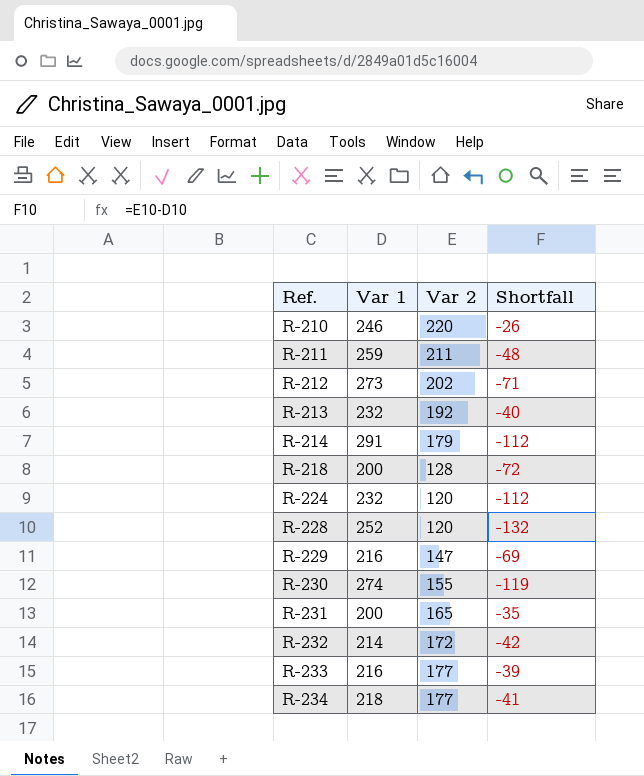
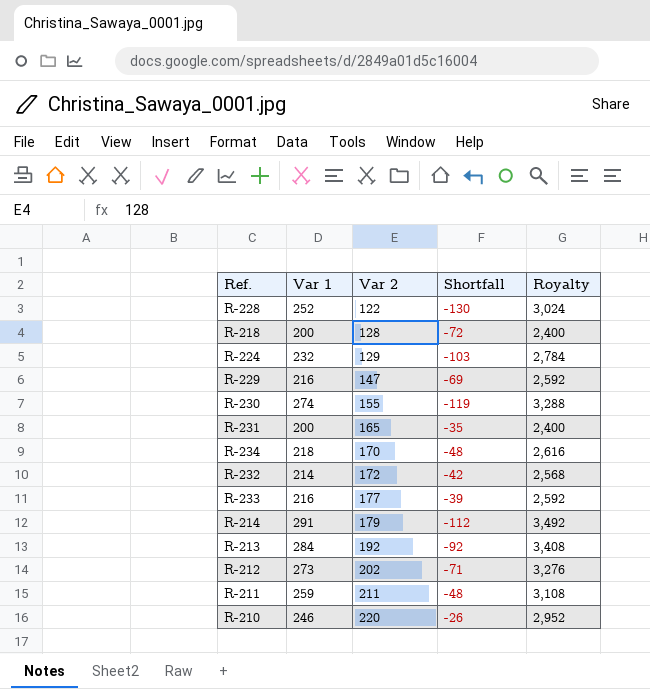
row order: Ref. ascending -> Var 2 ascending
column Royalty | formula: none -> [Var 1] * 12
R-228 | Var 2: 120 -> 122
R-228 | Shortfall: -132 -> -130
R-224 | Var 2: 120 -> 129
R-224 | Shortfall: -112 -> -103
R-234 | Var 2: 177 -> 170
R-234 | Shortfall: -41 -> -48
R-213 | Var 1: 232 -> 284
R-213 | Shortfall: -40 -> -92

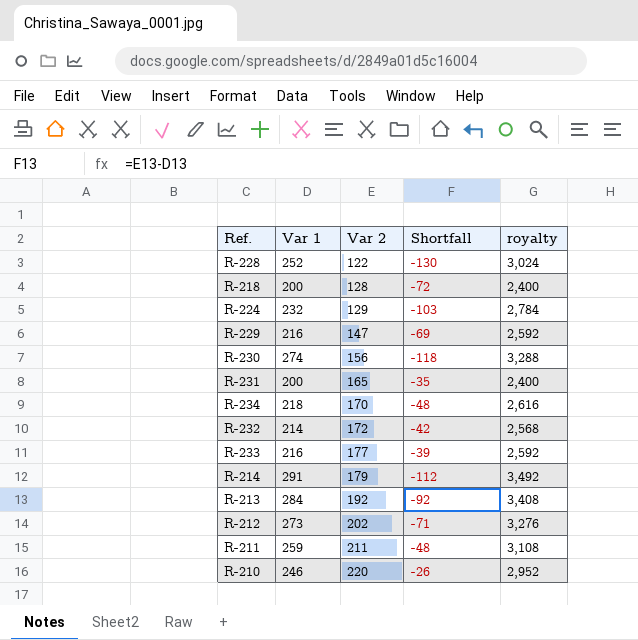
column name: Royalty -> royalty
R-230 | Var 2: 155 -> 156
R-230 | Shortfall: -119 -> -118

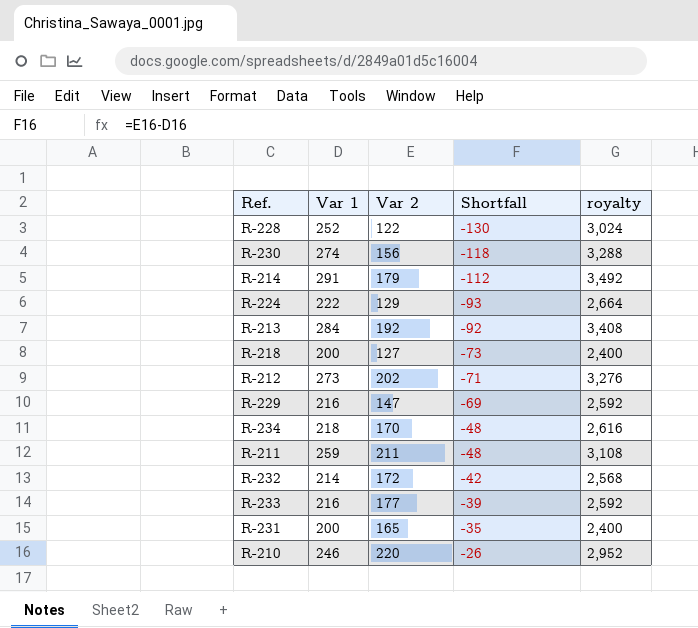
row order: Var 2 ascending -> Shortfall ascending
R-224 | Var 1: 232 -> 222
R-224 | Shortfall: -103 -> -93
R-224 | royalty: 2,784 -> 2,664
R-218 | Var 2: 128 -> 127
R-218 | Shortfall: -72 -> -73

